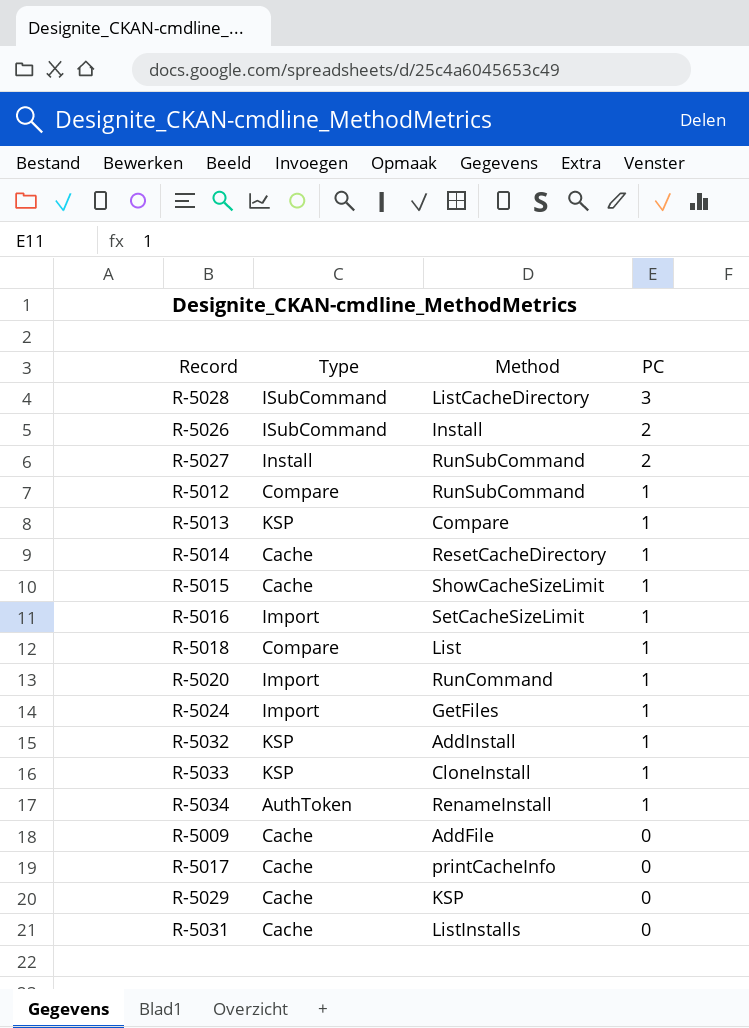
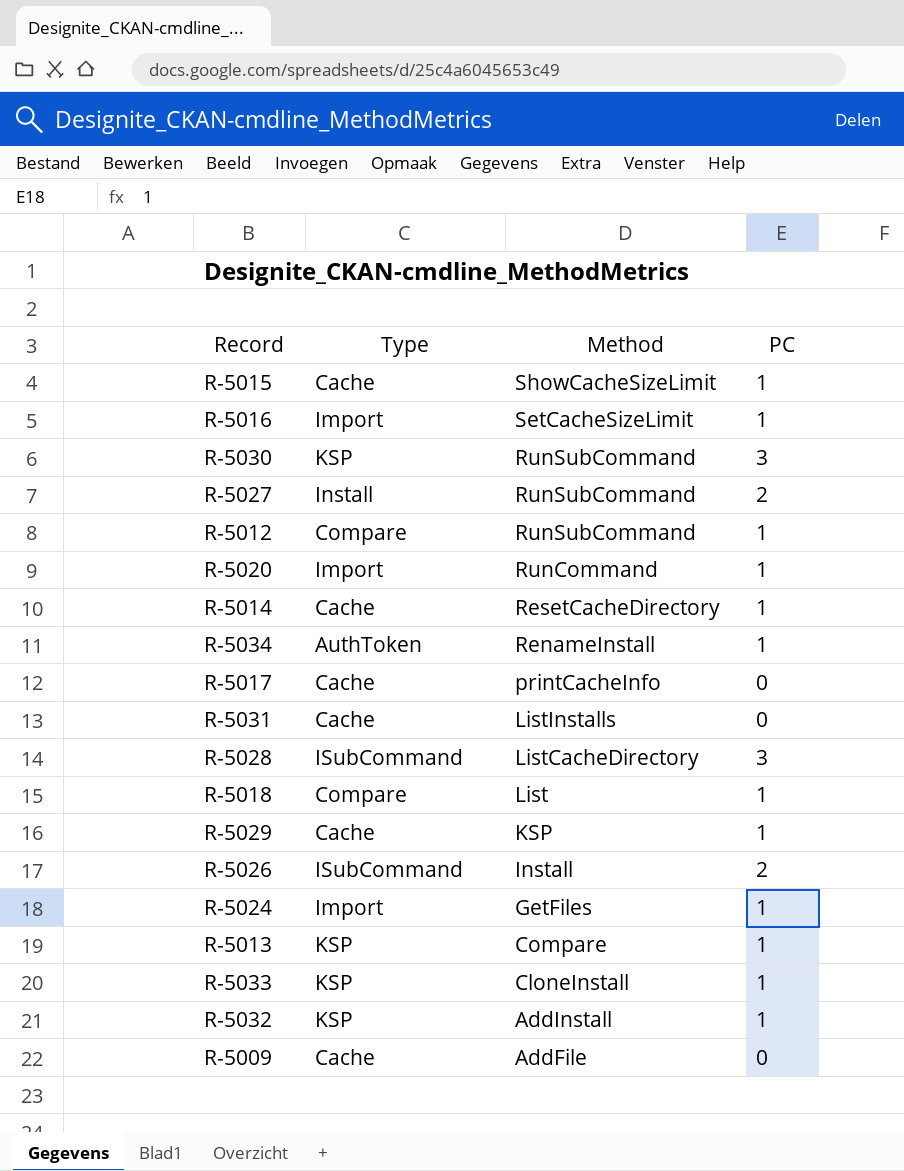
row order: PC descending -> Method descending
row R-5030: none -> KSP | RunSubCommand | 3
R-5029 | PC: 0 -> 1

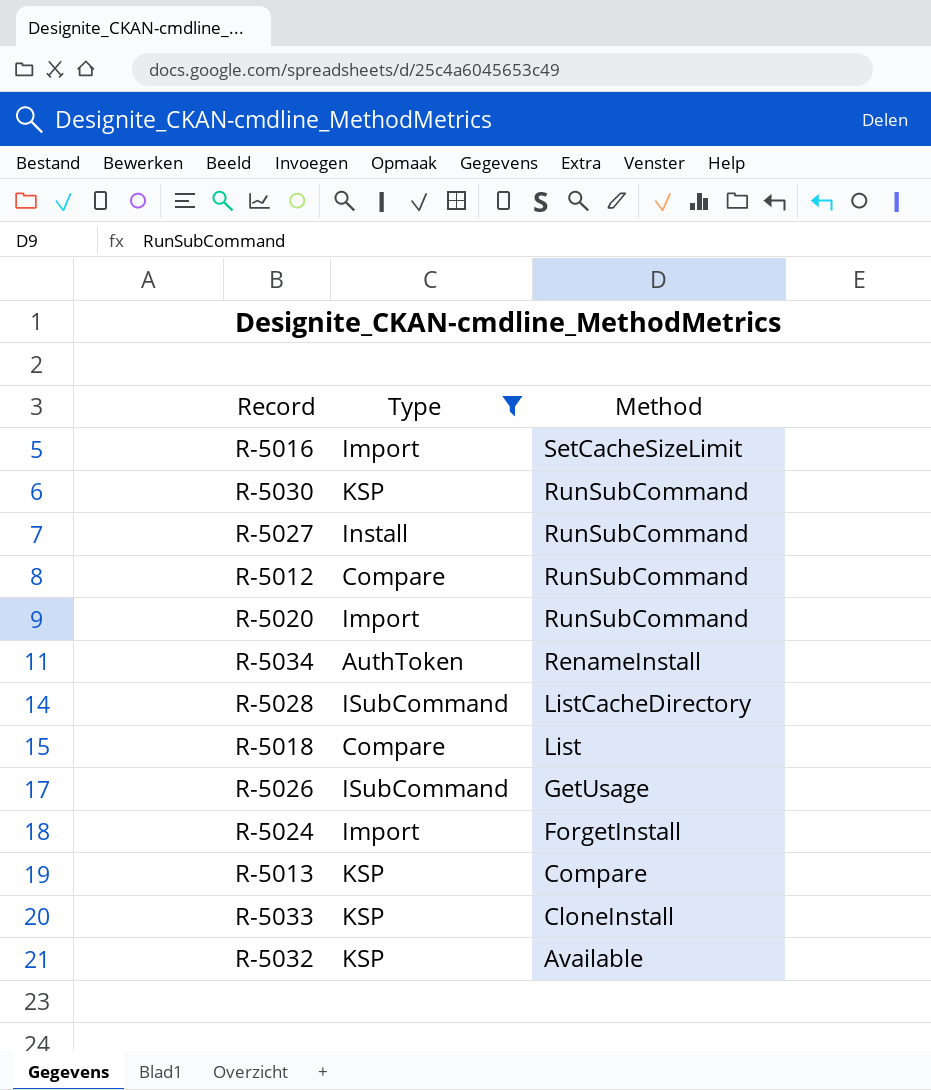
filter: none -> Type != Cache
column PC | position: 4 -> none
R-5020 | Method: RunCommand -> RunSubCommand
R-5026 | Method: Install -> GetUsage
R-5024 | Method: GetFiles -> ForgetInstall
R-5032 | Method: AddInstall -> Available

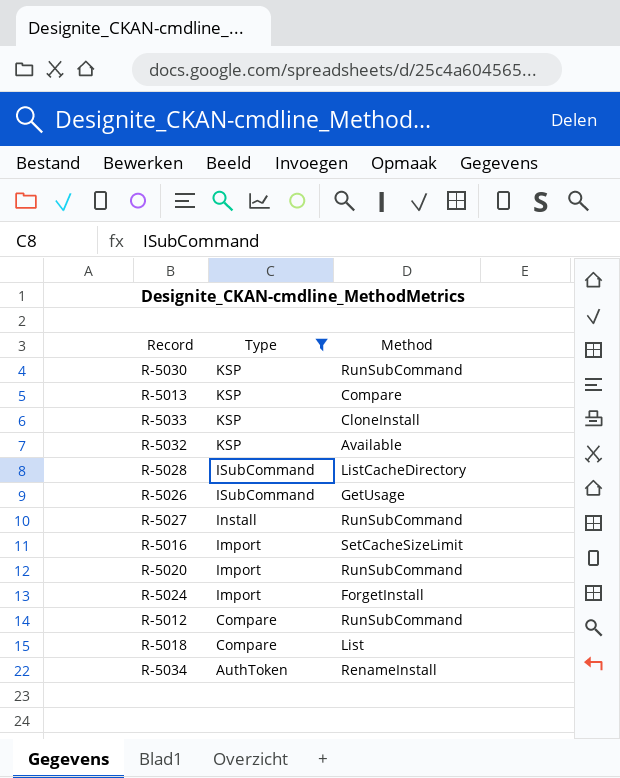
row order: Method descending -> Type descending

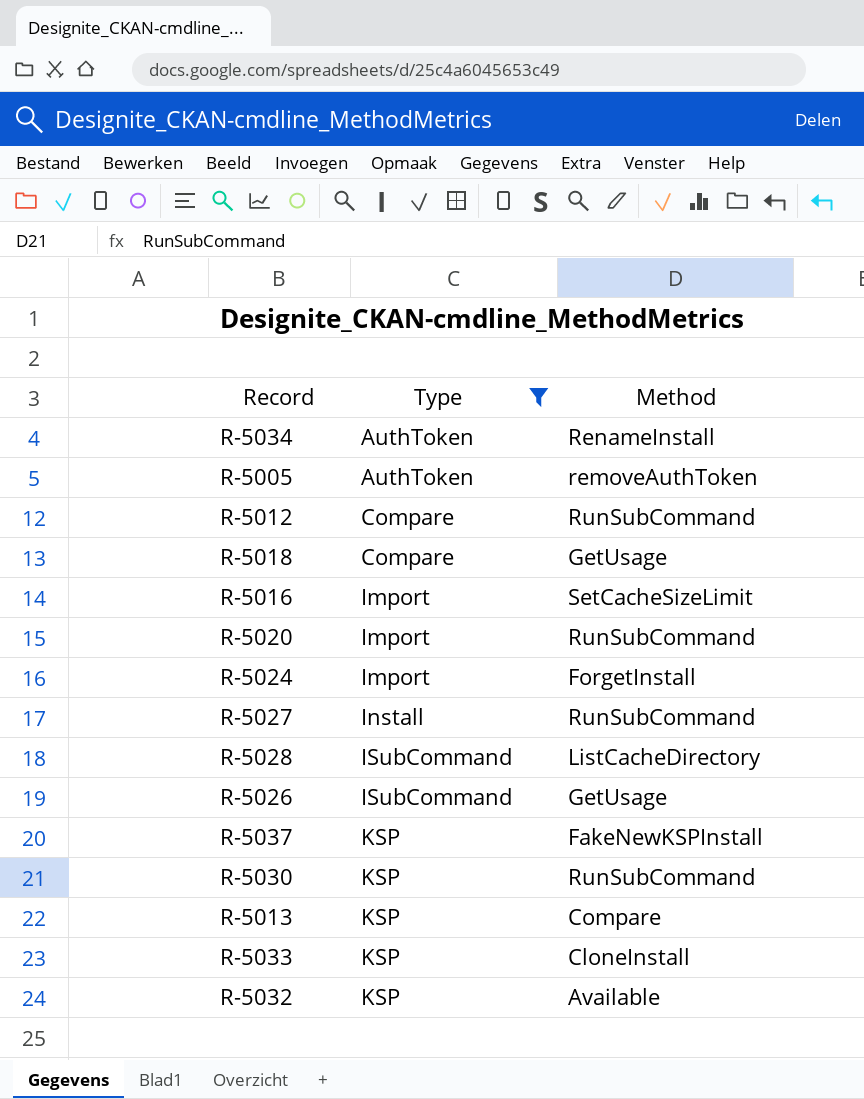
row order: Type descending -> Type ascending
row R-5005: none -> AuthToken | removeAuthToken
R-5018 | Method: List -> GetUsage
row R-5037: none -> KSP | FakeNewKSPInstall

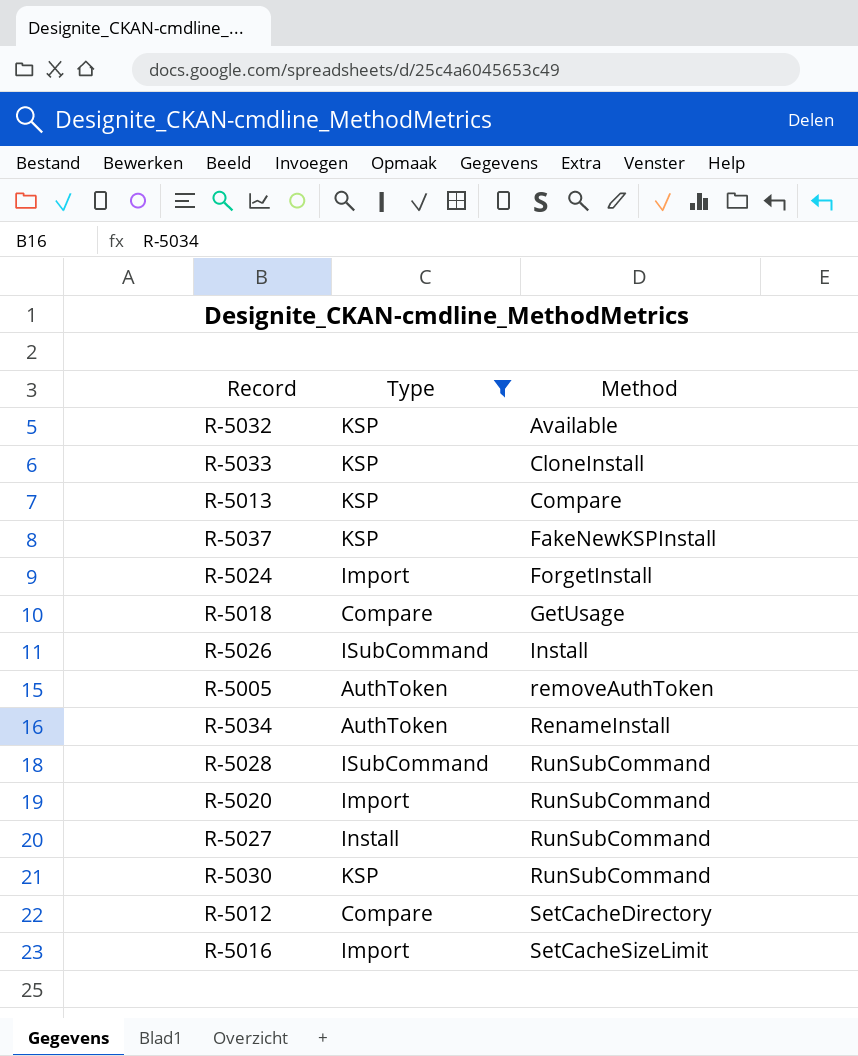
row order: Type ascending -> Method ascending
R-5026 | Method: GetUsage -> Install
R-5028 | Method: ListCacheDirectory -> RunSubCommand
R-5012 | Method: RunSubCommand -> SetCacheDirectory

